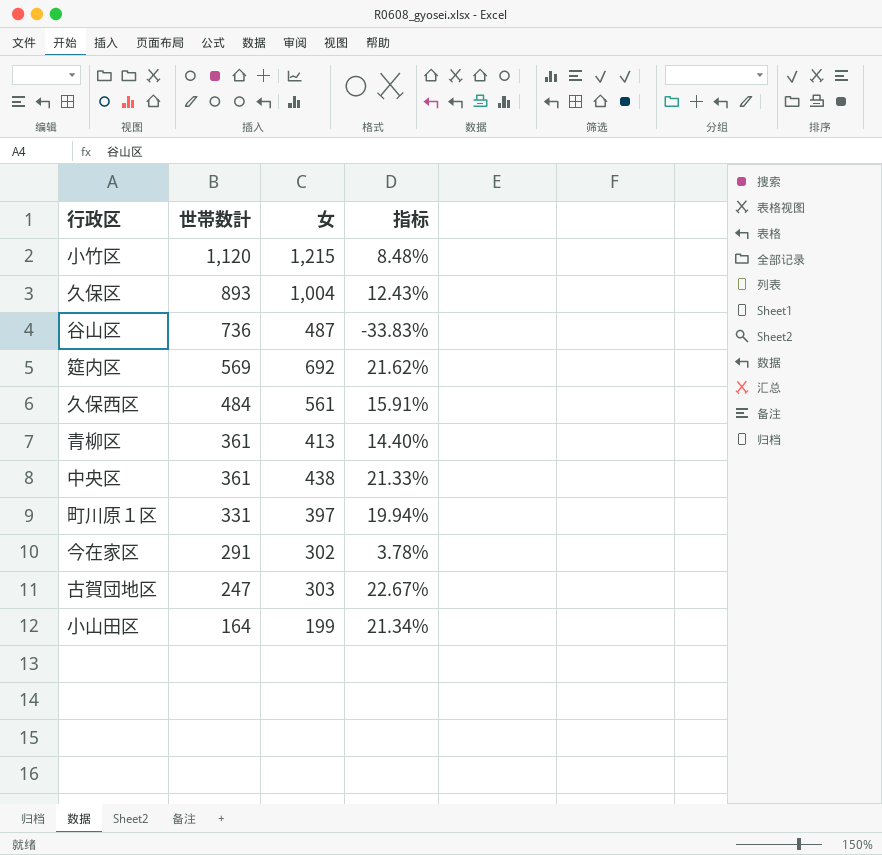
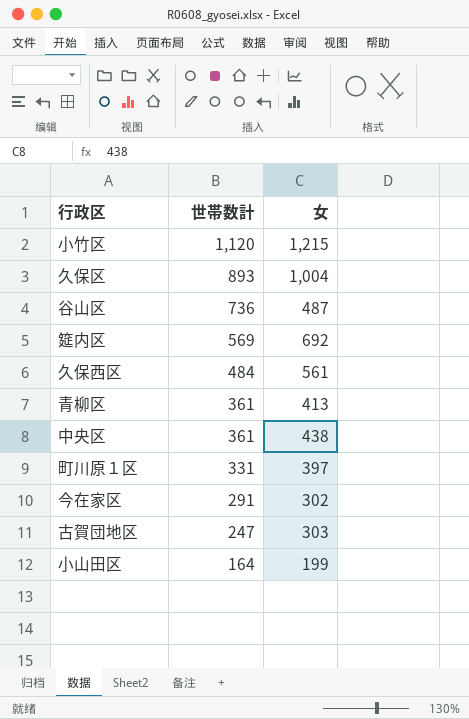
column 指标 | formula: ([女] - [世帯数計]) / [世帯数計] -> none

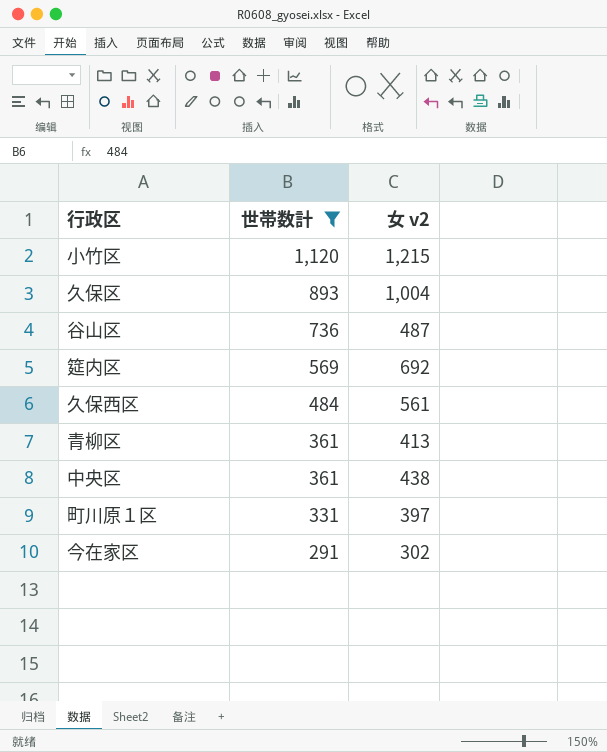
filter: none -> 世帯数計 >= 291
column name: 女 -> 女 v2

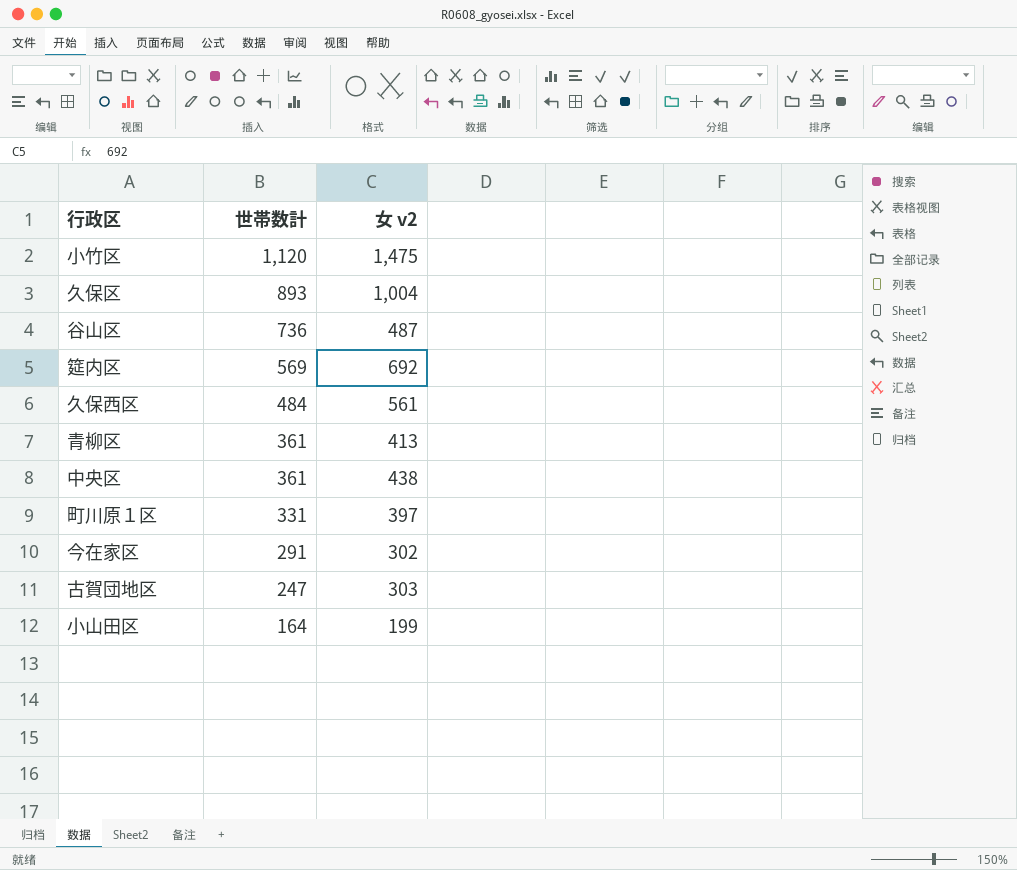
filter: 世帯数計 >= 291 -> none
小竹区 | 女 v2: 1,215 -> 1,475

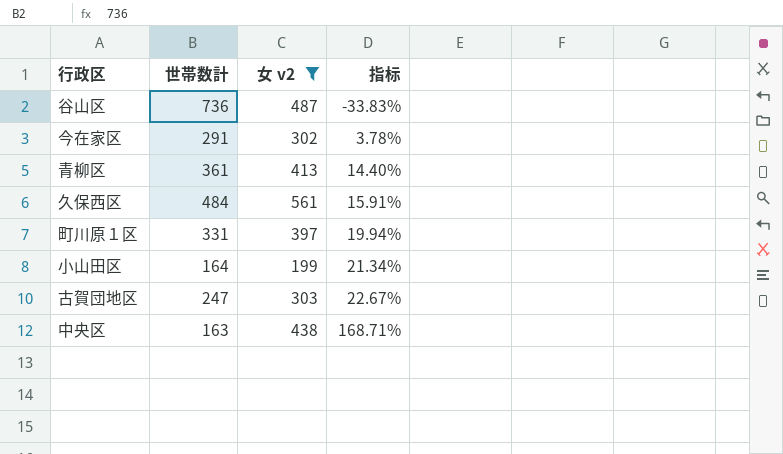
filter: none -> 女 v2 <= 561
row order: 世帯数計 descending -> 指标 ascending
column 指标 | formula: none -> ([女 v2] - [世帯数計]) / [世帯数計]
中央区 | 世帯数計: 361 -> 163

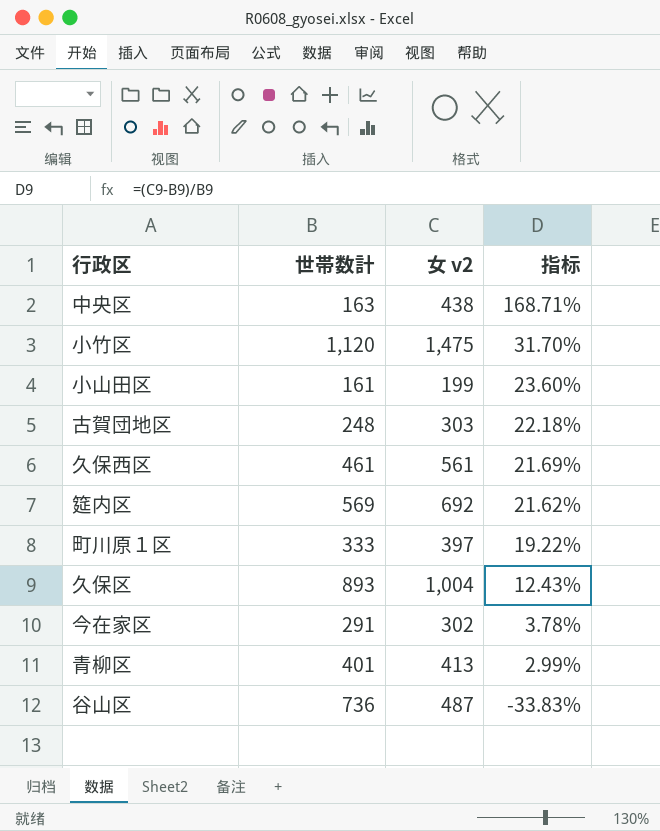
filter: 女 v2 <= 561 -> none
row order: 指标 ascending -> 指标 descending
小山田区 | 世帯数計: 164 -> 161
小山田区 | 指标: 21.34% -> 23.60%
古賀団地区 | 世帯数計: 247 -> 248
古賀団地区 | 指标: 22.67% -> 22.18%
久保西区 | 世帯数計: 484 -> 461
久保西区 | 指标: 15.91% -> 21.69%
町川原１区 | 世帯数計: 331 -> 333
町川原１区 | 指标: 19.94% -> 19.22%
青柳区 | 世帯数計: 361 -> 401
青柳区 | 指标: 14.40% -> 2.99%

